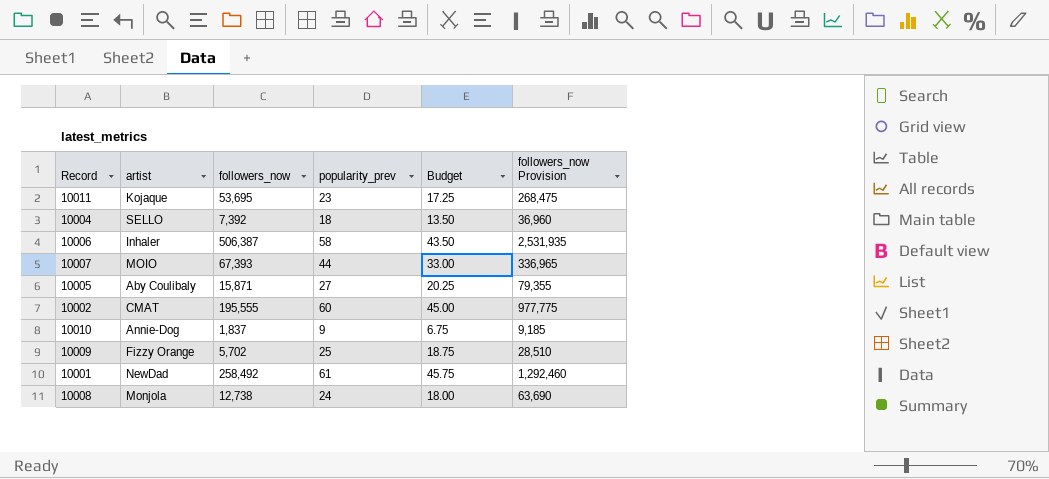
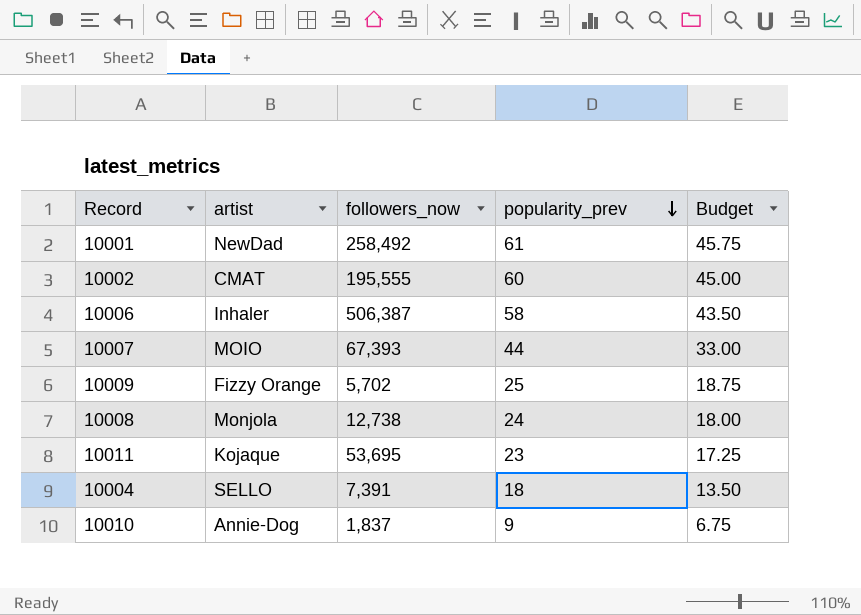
row order: none -> popularity_prev descending
column followers_now Provision | formula: [followers_now] * 5 -> none
row 10005: Aby Coulibaly | 15,871 | 27 | 20.25 | 79,355 -> none
10004 | followers_now: 7,392 -> 7,391

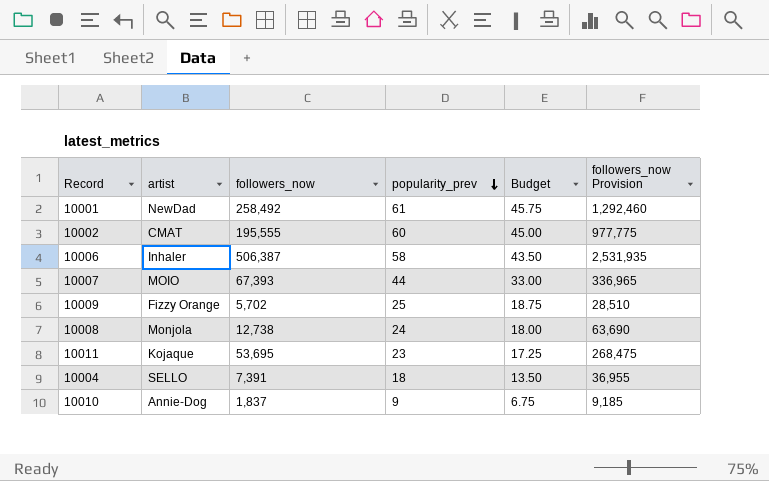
column followers_now Provision | formula: none -> [followers_now] * 5

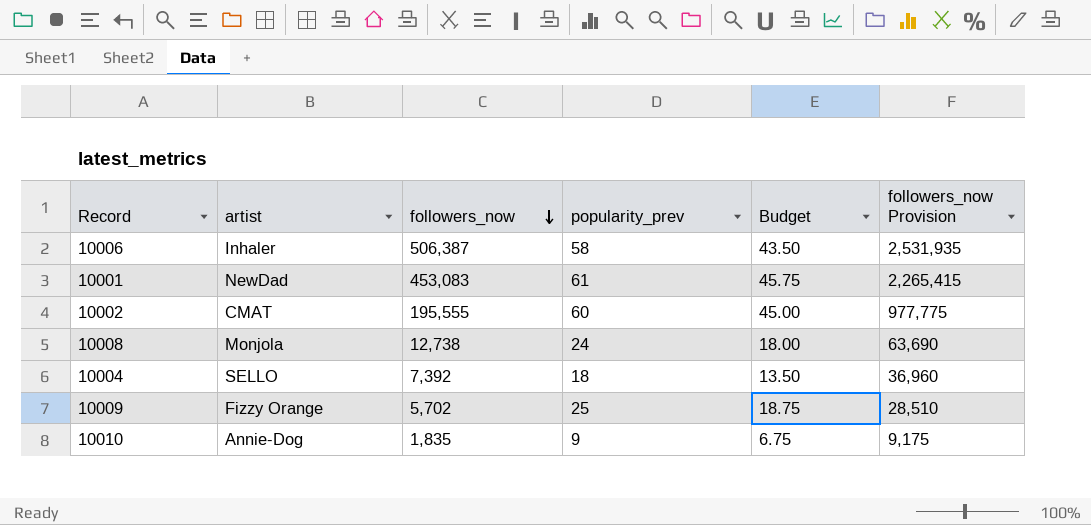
row order: popularity_prev descending -> followers_now descending
row 10007: MOIO | 67,393 | 44 | 33.00 | 336,965 -> none
row 10011: Kojaque | 53,695 | 23 | 17.25 | 268,475 -> none
10001 | followers_now: 258,492 -> 453,083
10001 | followers_now Provision: 1,292,460 -> 2,265,415
10004 | followers_now: 7,391 -> 7,392
10004 | followers_now Provision: 36,955 -> 36,960
10010 | followers_now: 1,837 -> 1,835
10010 | followers_now Provision: 9,185 -> 9,175

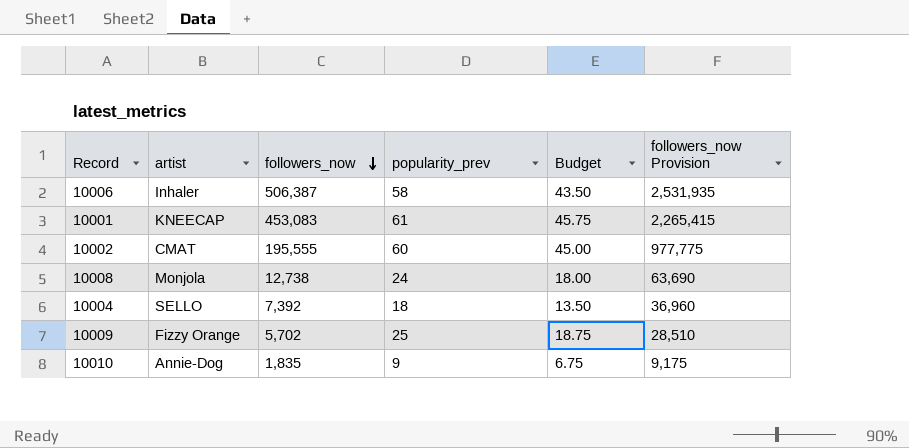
10001 | artist: NewDad -> KNEECAP

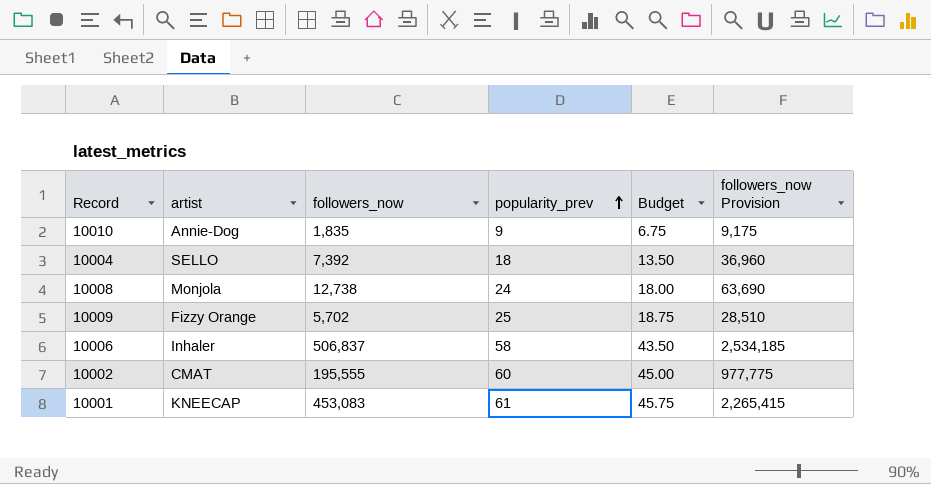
row order: followers_now descending -> popularity_prev ascending
10006 | followers_now: 506,387 -> 506,837
10006 | followers_now Provision: 2,531,935 -> 2,534,185

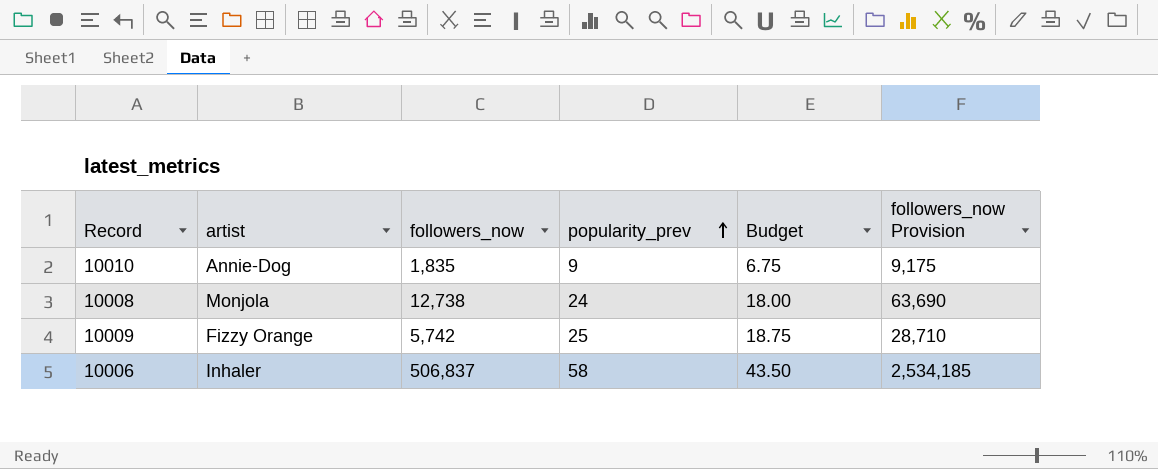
row 10004: SELLO | 7,392 | 18 | 13.50 | 36,960 -> none
row 10002: CMAT | 195,555 | 60 | 45.00 | 977,775 -> none
row 10001: KNEECAP | 453,083 | 61 | 45.75 | 2,265,415 -> none
10009 | followers_now: 5,702 -> 5,742
10009 | followers_now Provision: 28,510 -> 28,710

